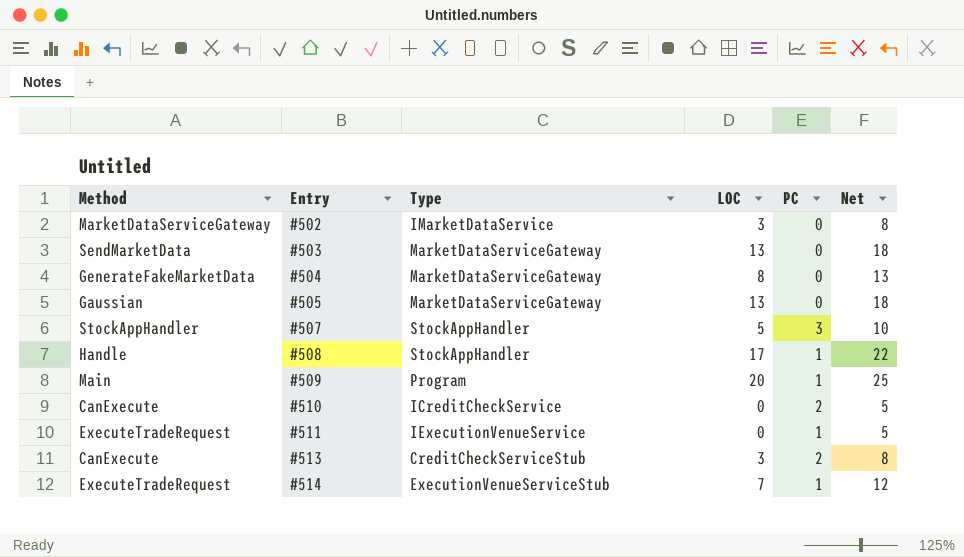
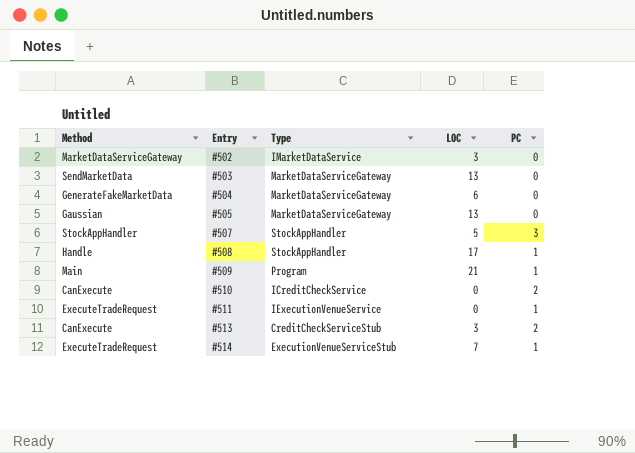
column Net | formula: [LOC] + 5 -> none
#504 | LOC: 8 -> 6
#509 | LOC: 20 -> 21

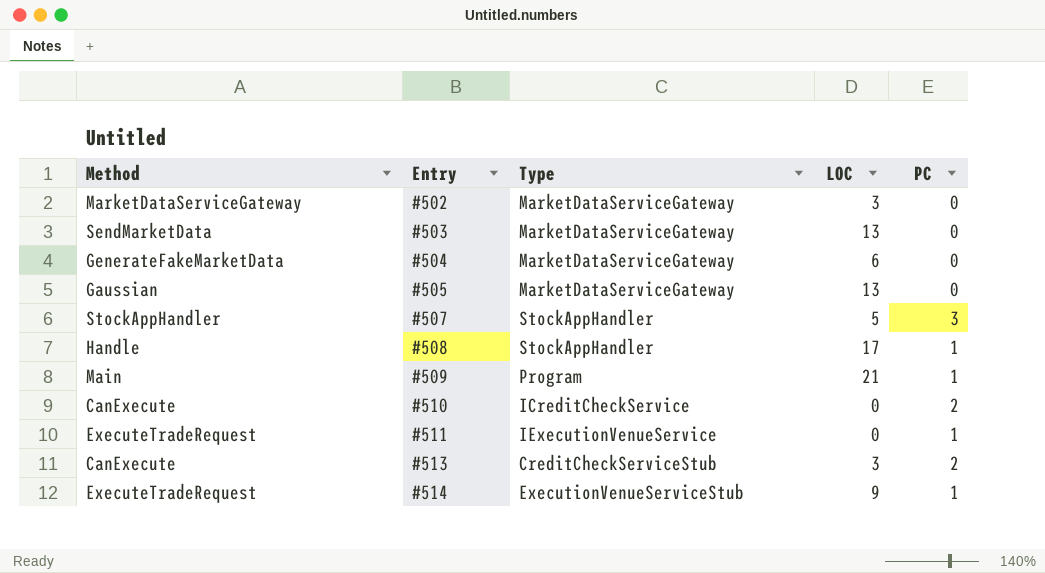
#502 | Type: IMarketDataService -> MarketDataServiceGateway
#514 | LOC: 7 -> 9

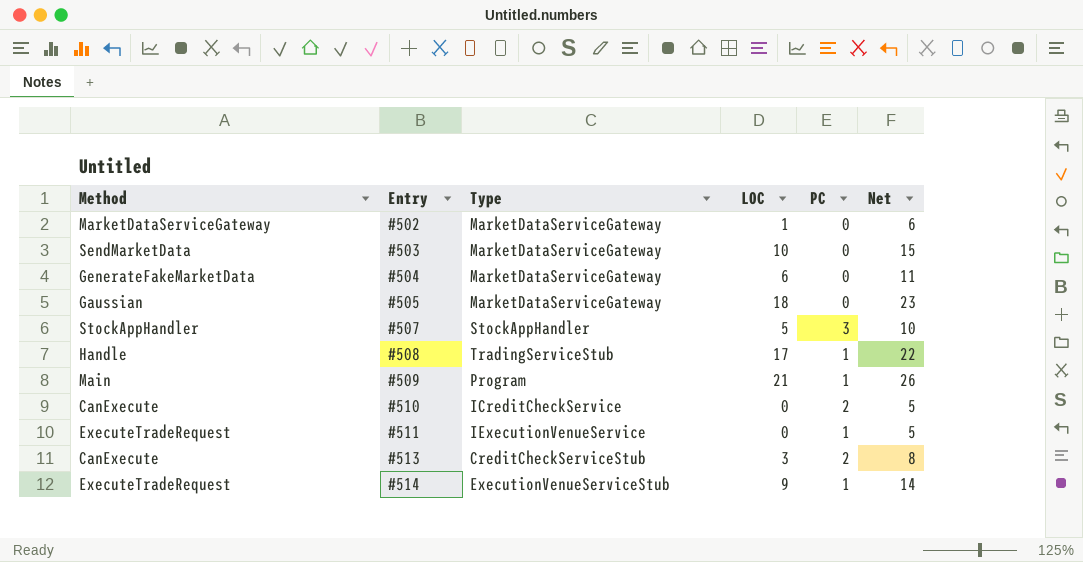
column Net | formula: none -> [LOC] + 5
#502 | LOC: 3 -> 1
#503 | LOC: 13 -> 10
#505 | LOC: 13 -> 18
#508 | Type: StockAppHandler -> TradingServiceStub

